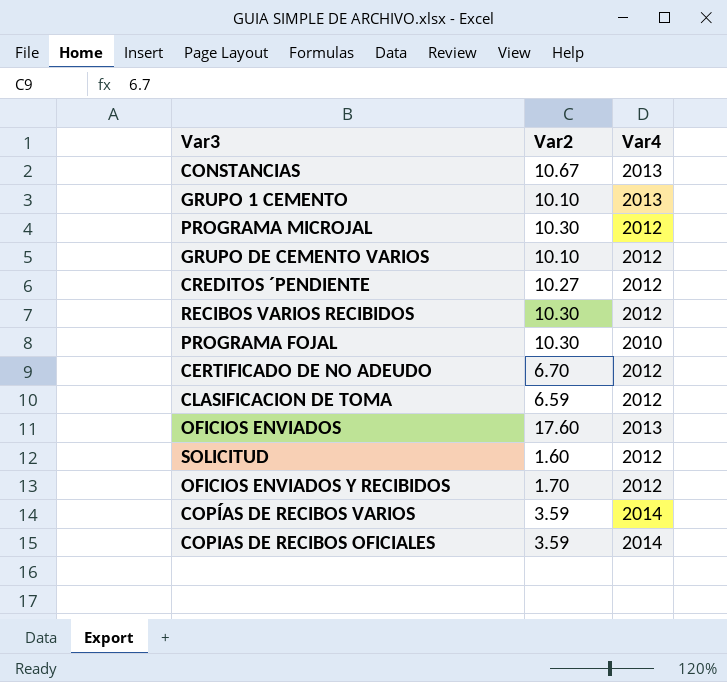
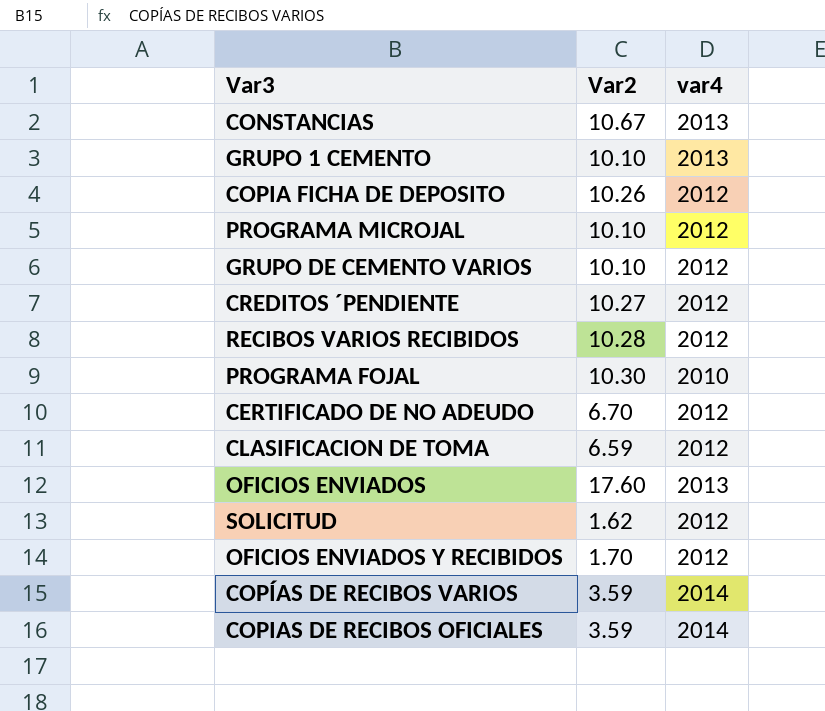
column name: Var4 -> var4
row COPIA FICHA DE DEPOSITO: none -> 10.26 | 2012
PROGRAMA MICROJAL | Var2: 10.30 -> 10.10
RECIBOS VARIOS RECIBIDOS | Var2: 10.30 -> 10.28
SOLICITUD | Var2: 1.60 -> 1.62

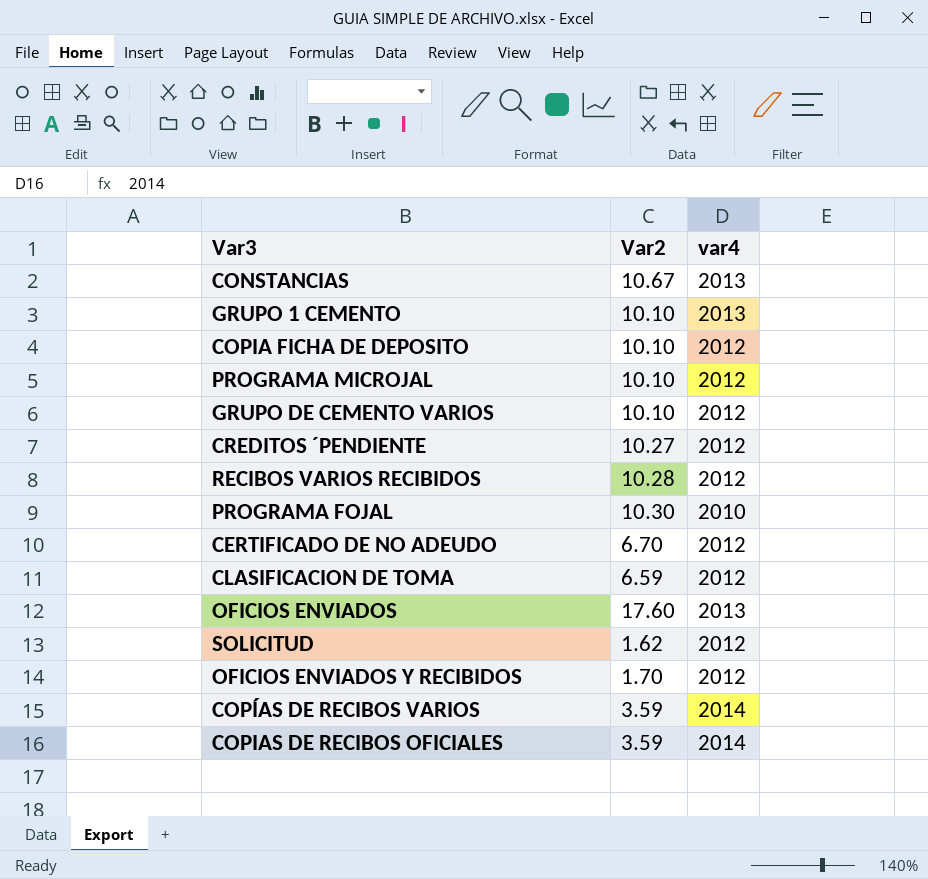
COPIA FICHA DE DEPOSITO | Var2: 10.26 -> 10.10

